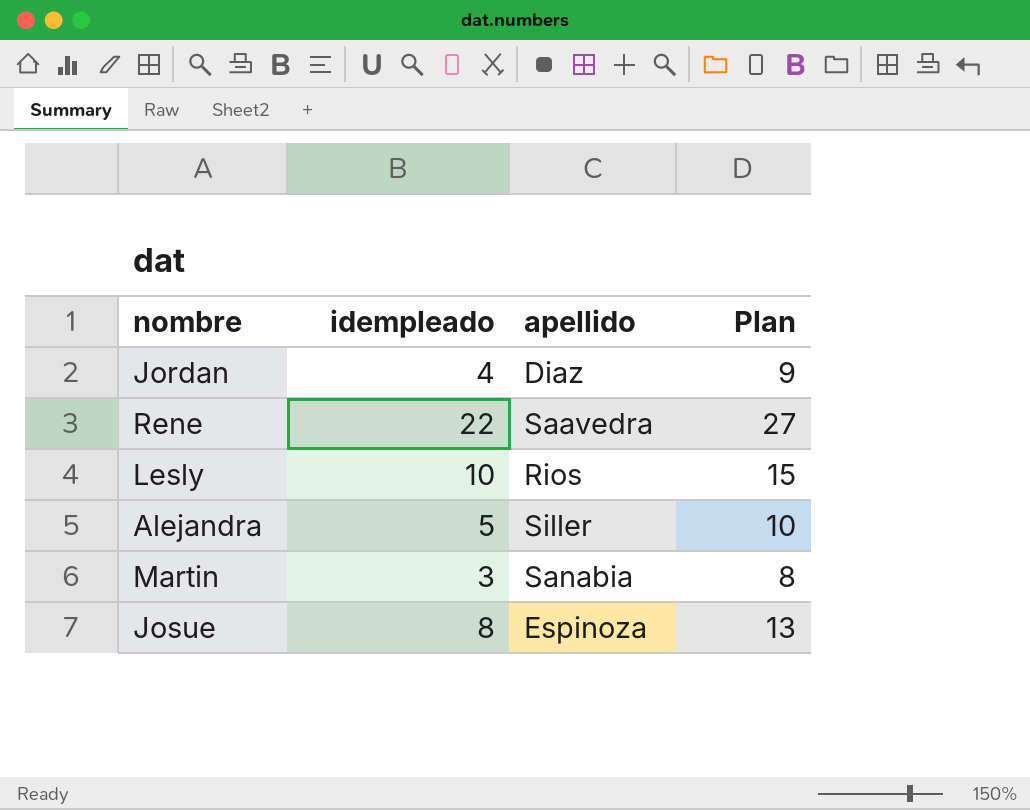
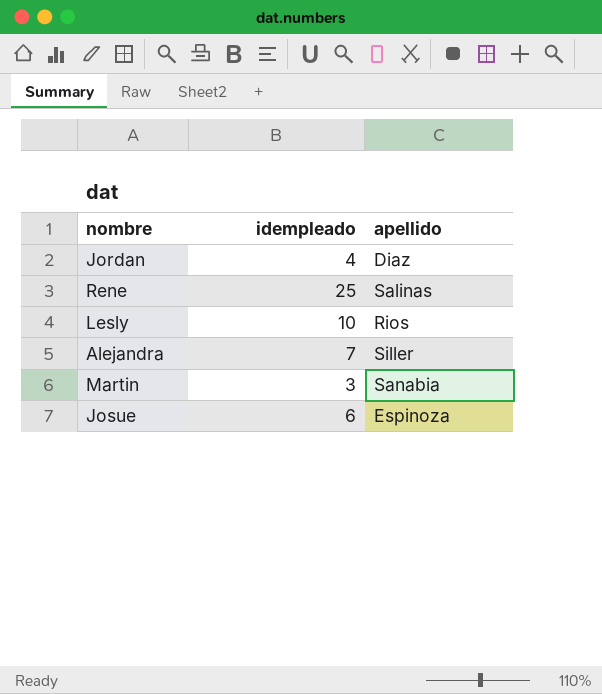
column Plan | formula: [idempleado] + 5 -> none
Rene | idempleado: 22 -> 25
Rene | apellido: Saavedra -> Salinas
Alejandra | idempleado: 5 -> 7
Josue | idempleado: 8 -> 6

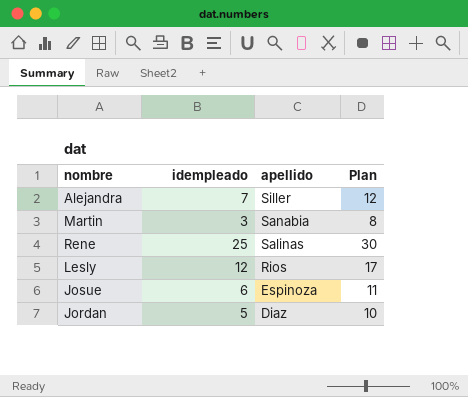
row order: none -> apellido descending
column Plan | formula: none -> [idempleado] + 5
Lesly | idempleado: 10 -> 12
Jordan | idempleado: 4 -> 5

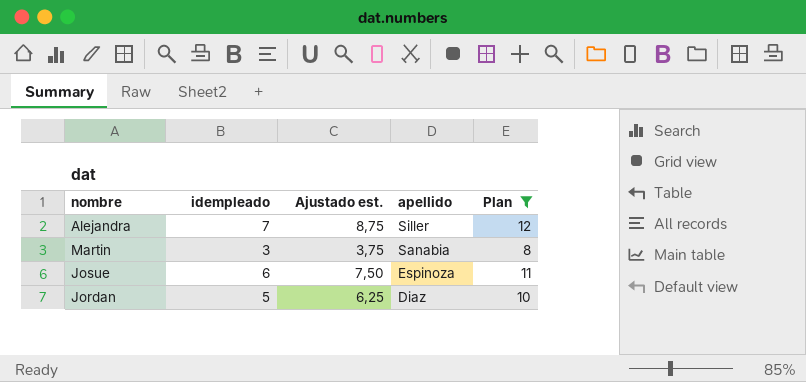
filter: none -> Plan <= 12
column Ajustado est. | formula: none -> [idempleado] * 1,25

